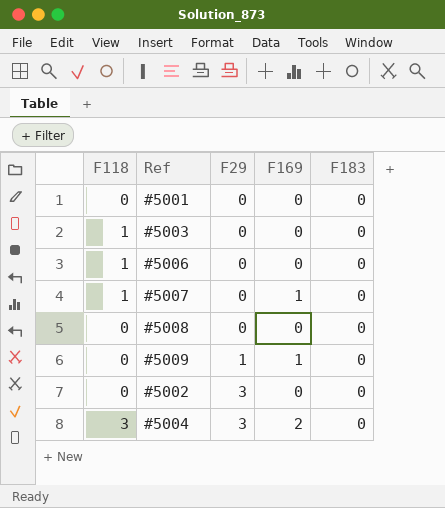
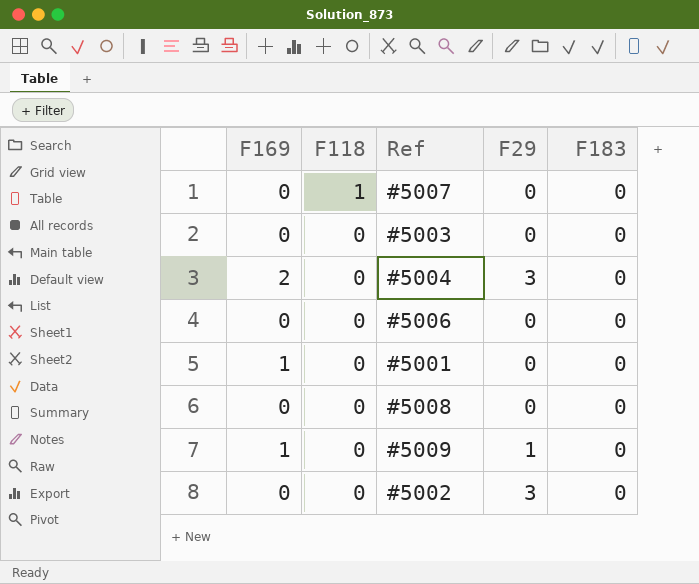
row order: F29 ascending -> F118 descending
column F169 | position: 4 -> 1
#5007 | F169: 1 -> 0
#5003 | F118: 1 -> 0
#5004 | F118: 3 -> 0
#5006 | F118: 1 -> 0
#5001 | F169: 0 -> 1

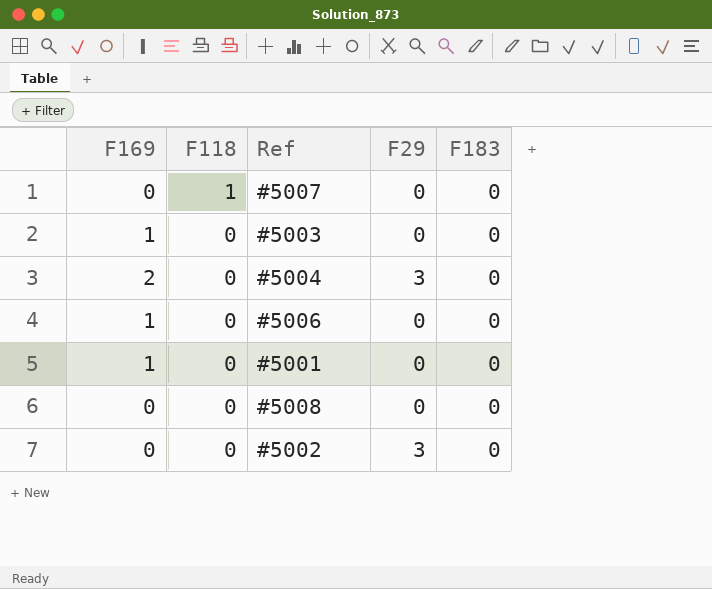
row #5009: 1 | 0 | 1 | 0 -> none
#5003 | F169: 0 -> 1
#5006 | F169: 0 -> 1

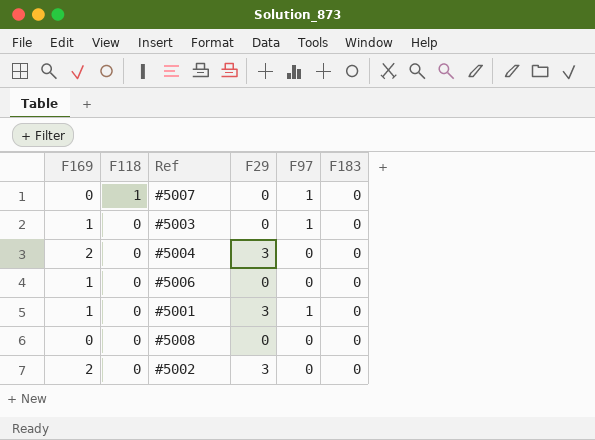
column F97 | position: none -> 5
#5001 | F29: 0 -> 3
#5002 | F169: 0 -> 2

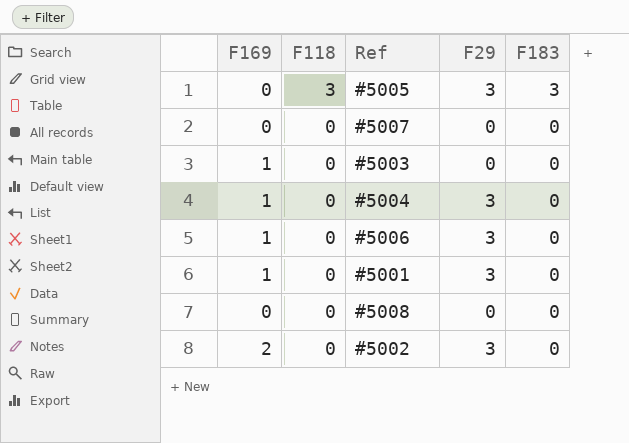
column F97 | position: 5 -> none
row #5005: none -> 0 | 3 | 3 | 3
#5007 | F118: 1 -> 0
#5004 | F169: 2 -> 1
#5006 | F29: 0 -> 3

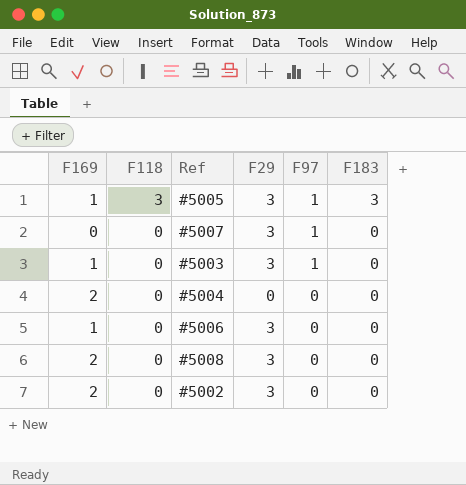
column F97 | position: none -> 5
row #5001: 1 | 0 | 3 | 0 -> none
#5005 | F169: 0 -> 1
#5007 | F29: 0 -> 3
#5003 | F29: 0 -> 3
#5004 | F169: 1 -> 2
#5004 | F29: 3 -> 0
#5008 | F169: 0 -> 2
#5008 | F29: 0 -> 3

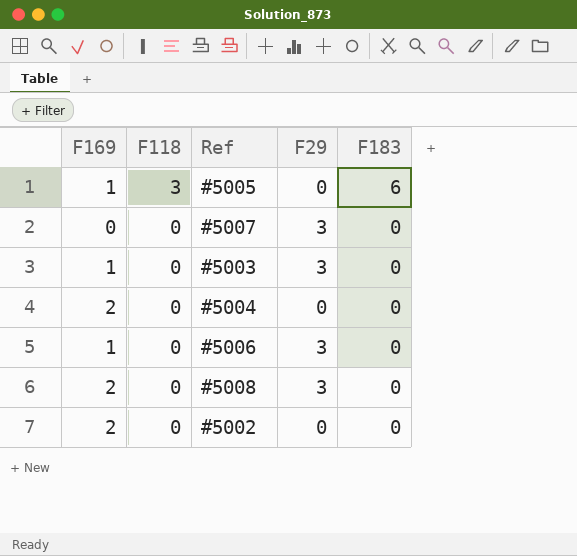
column F97 | position: 5 -> none
#5005 | F29: 3 -> 0
#5005 | F183: 3 -> 6
#5002 | F29: 3 -> 0

